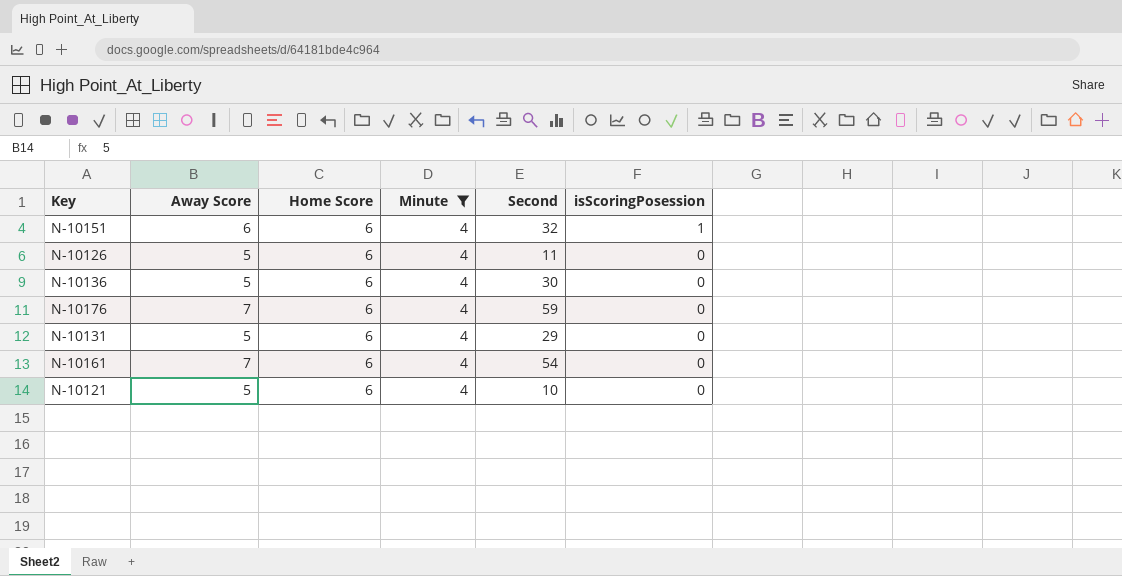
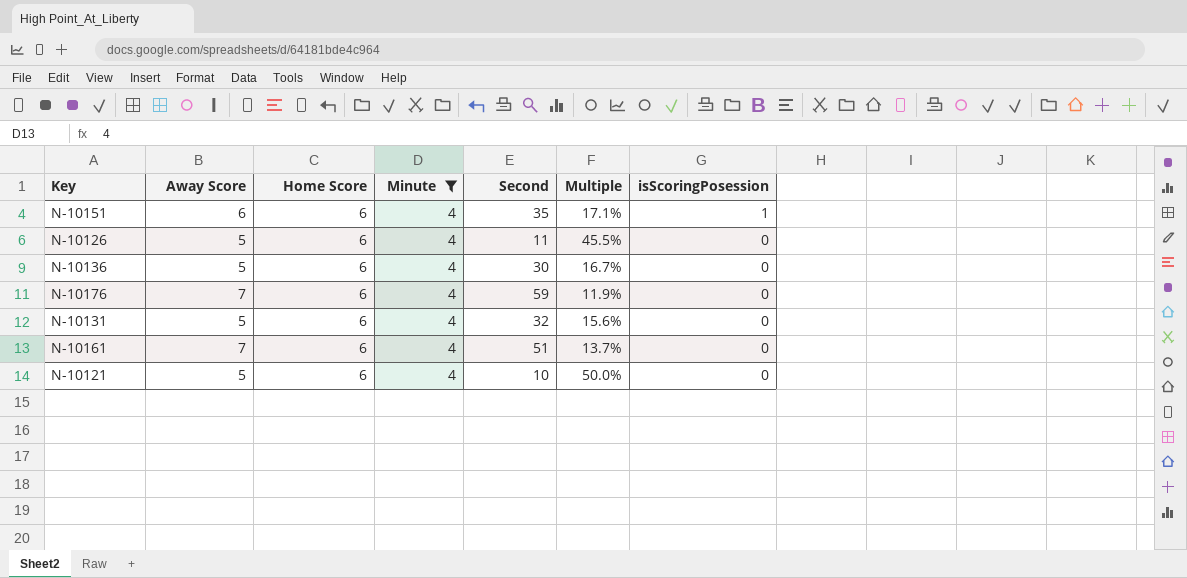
column Multiple | formula: none -> [Away Score] / [Second]
N-10151 | Second: 32 -> 35
N-10131 | Second: 29 -> 32
N-10161 | Second: 54 -> 51

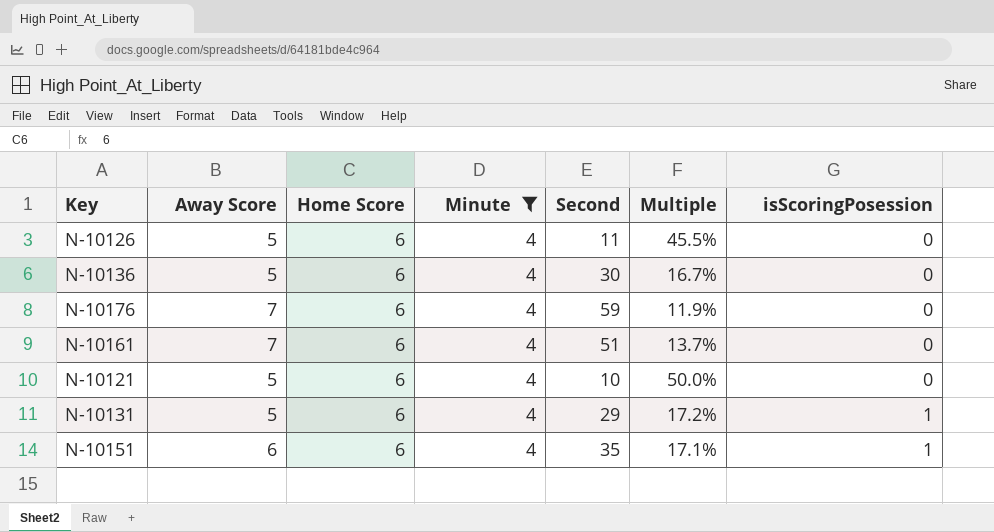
row order: isScoringPosession descending -> isScoringPosession ascending
N-10131 | Second: 32 -> 29
N-10131 | Multiple: 15.6% -> 17.2%
N-10131 | isScoringPosession: 0 -> 1

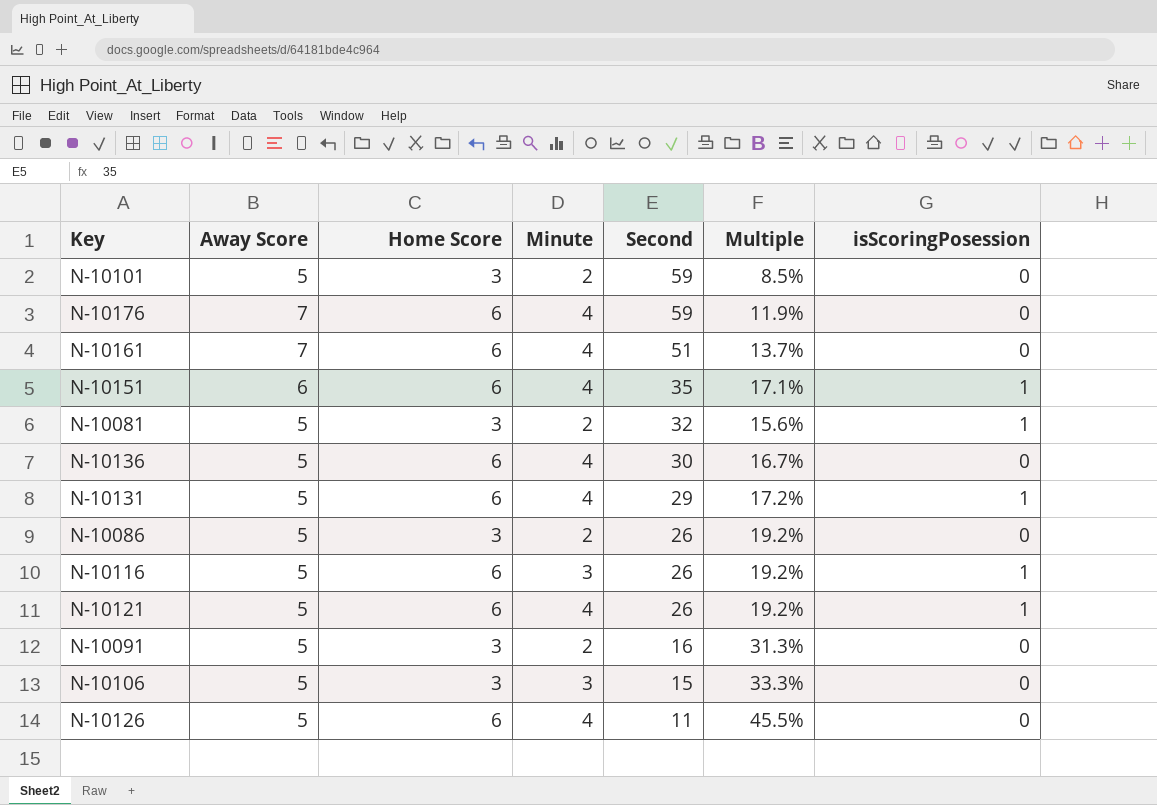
filter: Minute = 4 -> none
row order: isScoringPosession ascending -> Second descending
N-10121 | Second: 10 -> 26
N-10121 | Multiple: 50.0% -> 19.2%
N-10121 | isScoringPosession: 0 -> 1

